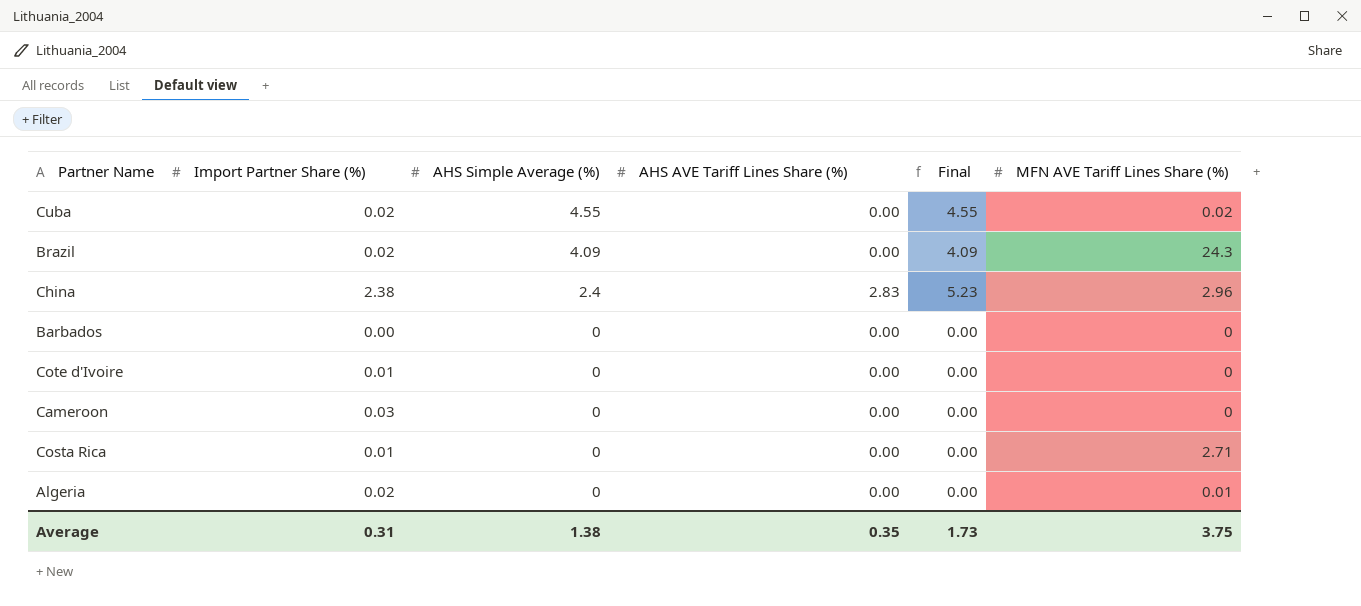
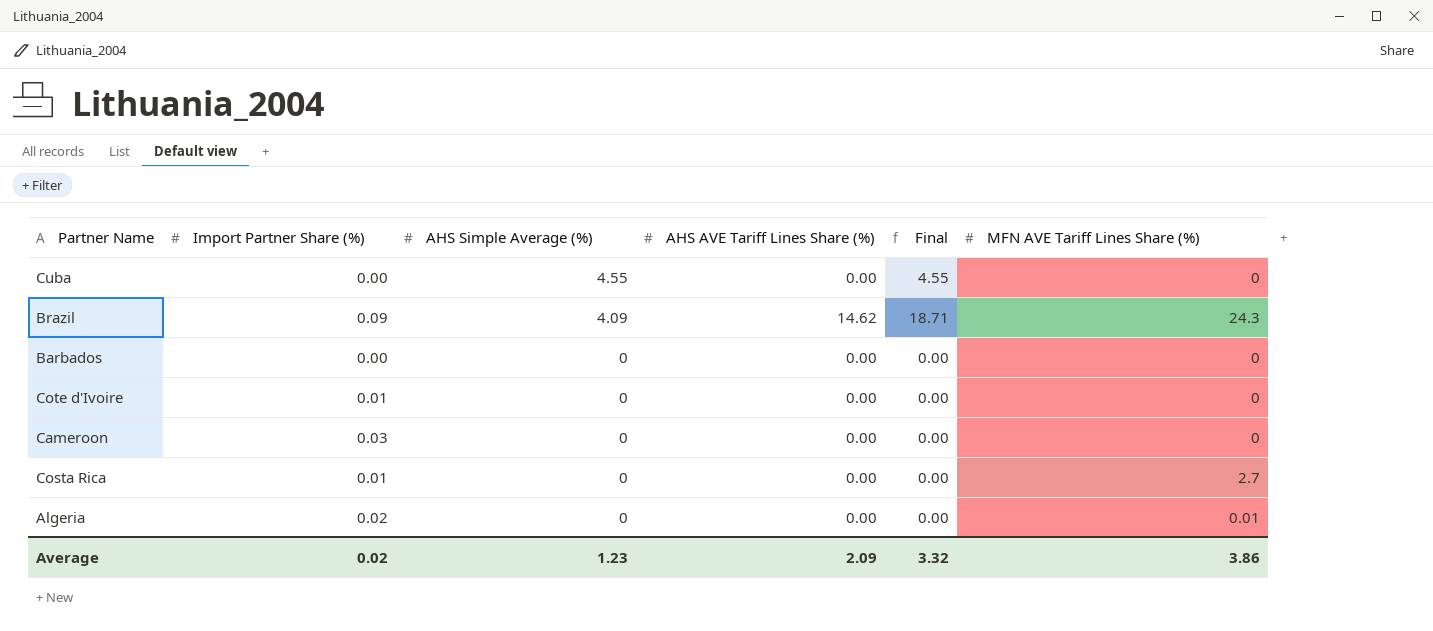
row China: 2.38 | 2.4 | 2.83 | 5.23 | 2.96 -> none
Cuba | Import Partner Share (%): 0.02 -> 0.00
Cuba | MFN AVE Tariff Lines Share (%): 0.02 -> 0
Brazil | Import Partner Share (%): 0.02 -> 0.09
Brazil | AHS AVE Tariff Lines Share (%): 0.00 -> 14.62
Brazil | Final: 4.09 -> 18.71
Costa Rica | MFN AVE Tariff Lines Share (%): 2.71 -> 2.7
Average | Import Partner Share (%): 0.31 -> 0.02
Average | AHS Simple Average (%): 1.38 -> 1.23
Average | AHS AVE Tariff Lines Share (%): 0.35 -> 2.09
Average | Final: 1.73 -> 3.32
Average | MFN AVE Tariff Lines Share (%): 3.75 -> 3.86

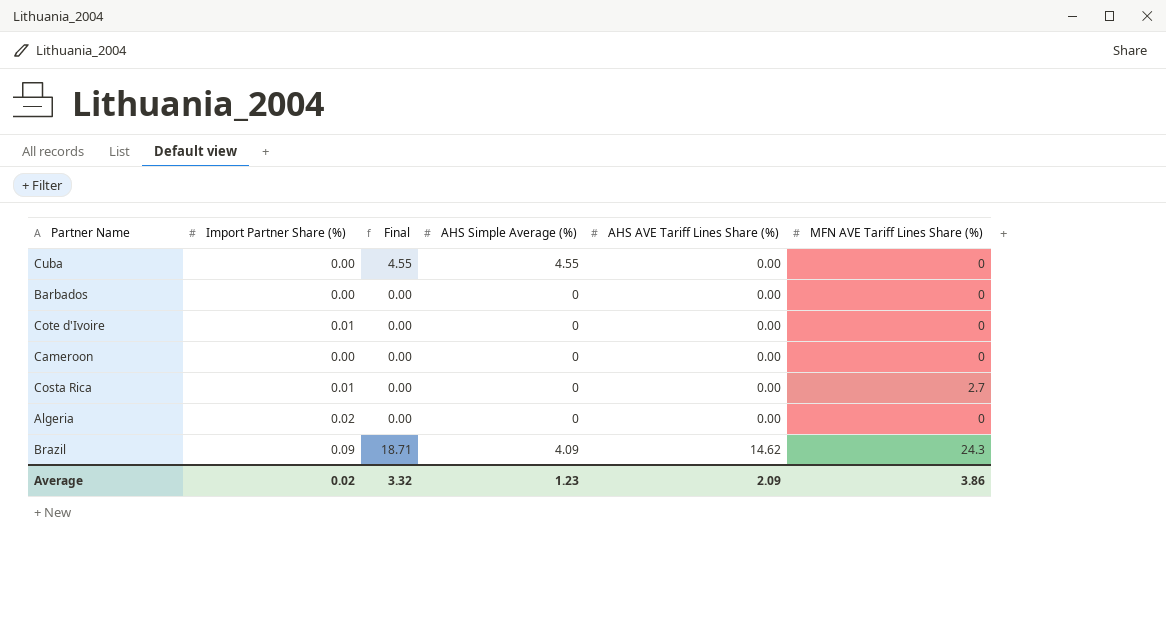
row order: AHS Simple Average (%) descending -> AHS AVE Tariff Lines Share (%) ascending
column Final | position: 5 -> 3
Cameroon | Import Partner Share (%): 0.03 -> 0.00
Algeria | MFN AVE Tariff Lines Share (%): 0.01 -> 0

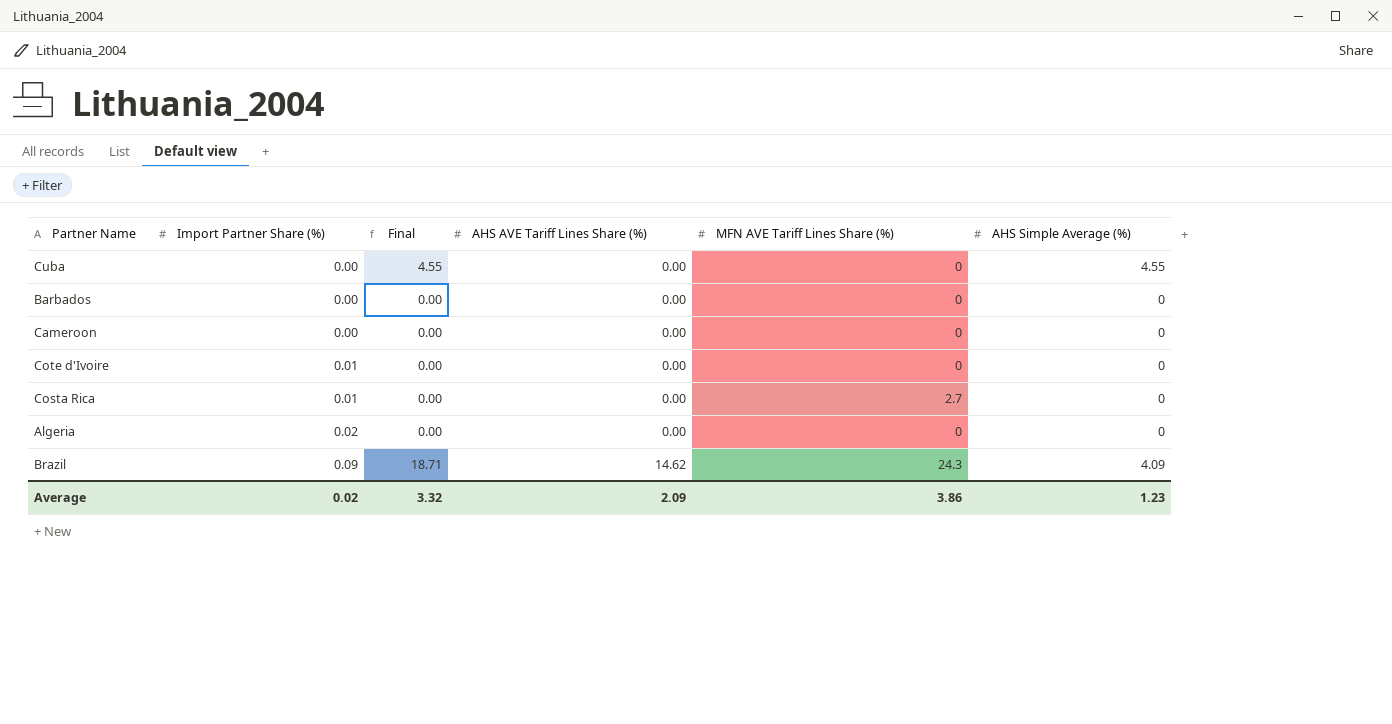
row order: AHS AVE Tariff Lines Share (%) ascending -> Import Partner Share (%) ascending
column AHS Simple Average (%) | position: 4 -> 6

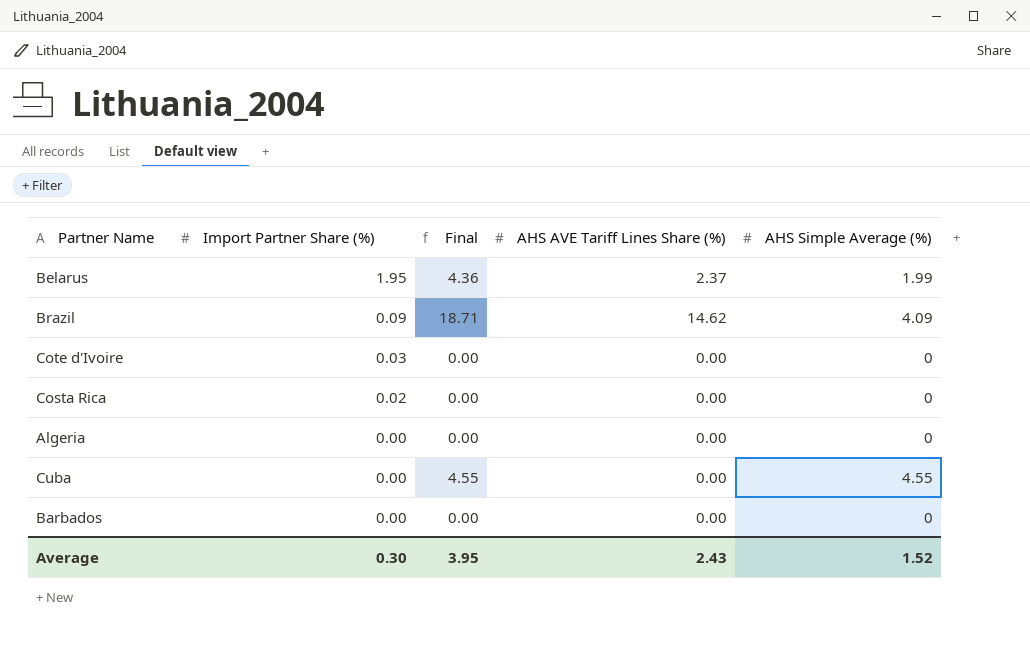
row order: Import Partner Share (%) ascending -> Import Partner Share (%) descending
column MFN AVE Tariff Lines Share (%) | position: 5 -> none
row Cameroon: 0.00 | 0.00 | 0.00 | 0 | 0 -> none
row Belarus: none -> 1.95 | 4.36 | 2.37 | 1.99
Cote d'Ivoire | Import Partner Share (%): 0.01 -> 0.03
Costa Rica | Import Partner Share (%): 0.01 -> 0.02
Algeria | Import Partner Share (%): 0.02 -> 0.00
Average | Import Partner Share (%): 0.02 -> 0.30
Average | Final: 3.32 -> 3.95
Average | AHS AVE Tariff Lines Share (%): 2.09 -> 2.43
Average | AHS Simple Average (%): 1.23 -> 1.52

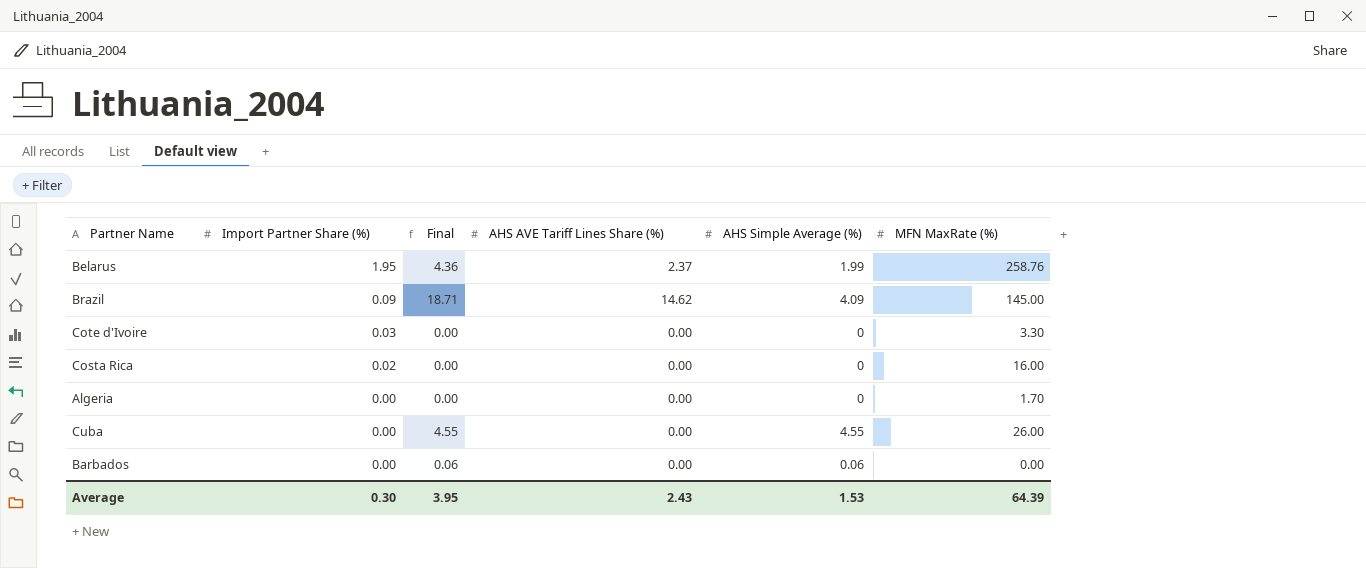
column MFN MaxRate (%) | position: none -> 6
Barbados | Final: 0.00 -> 0.06
Barbados | AHS Simple Average (%): 0 -> 0.06
Average | AHS Simple Average (%): 1.52 -> 1.53

